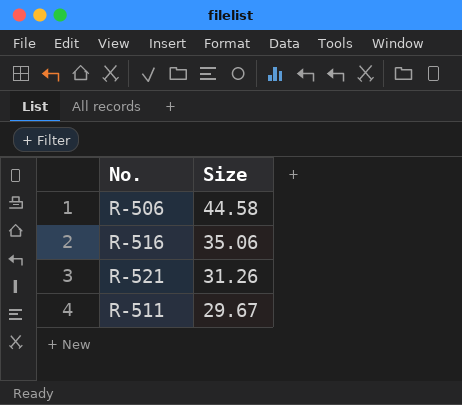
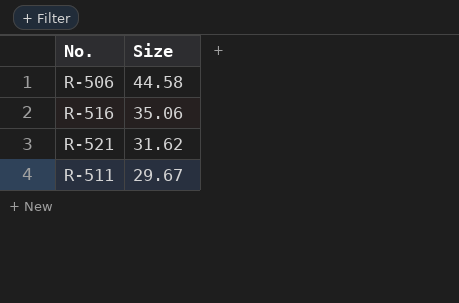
R-521 | Size: 31.26 -> 31.62

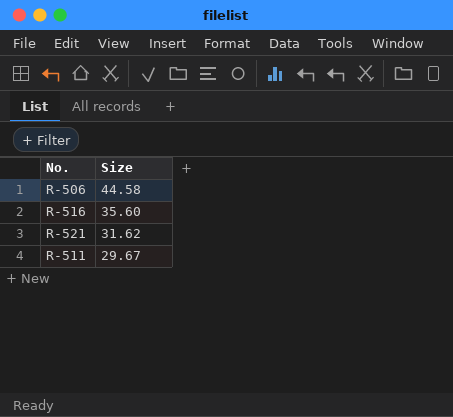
R-516 | Size: 35.06 -> 35.60

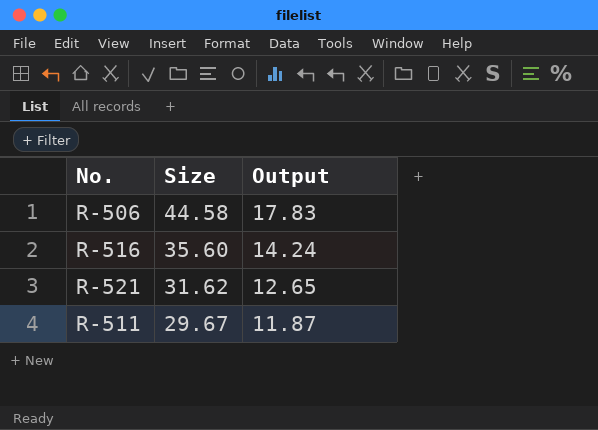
column Output | formula: none -> [Size] * 0.4

